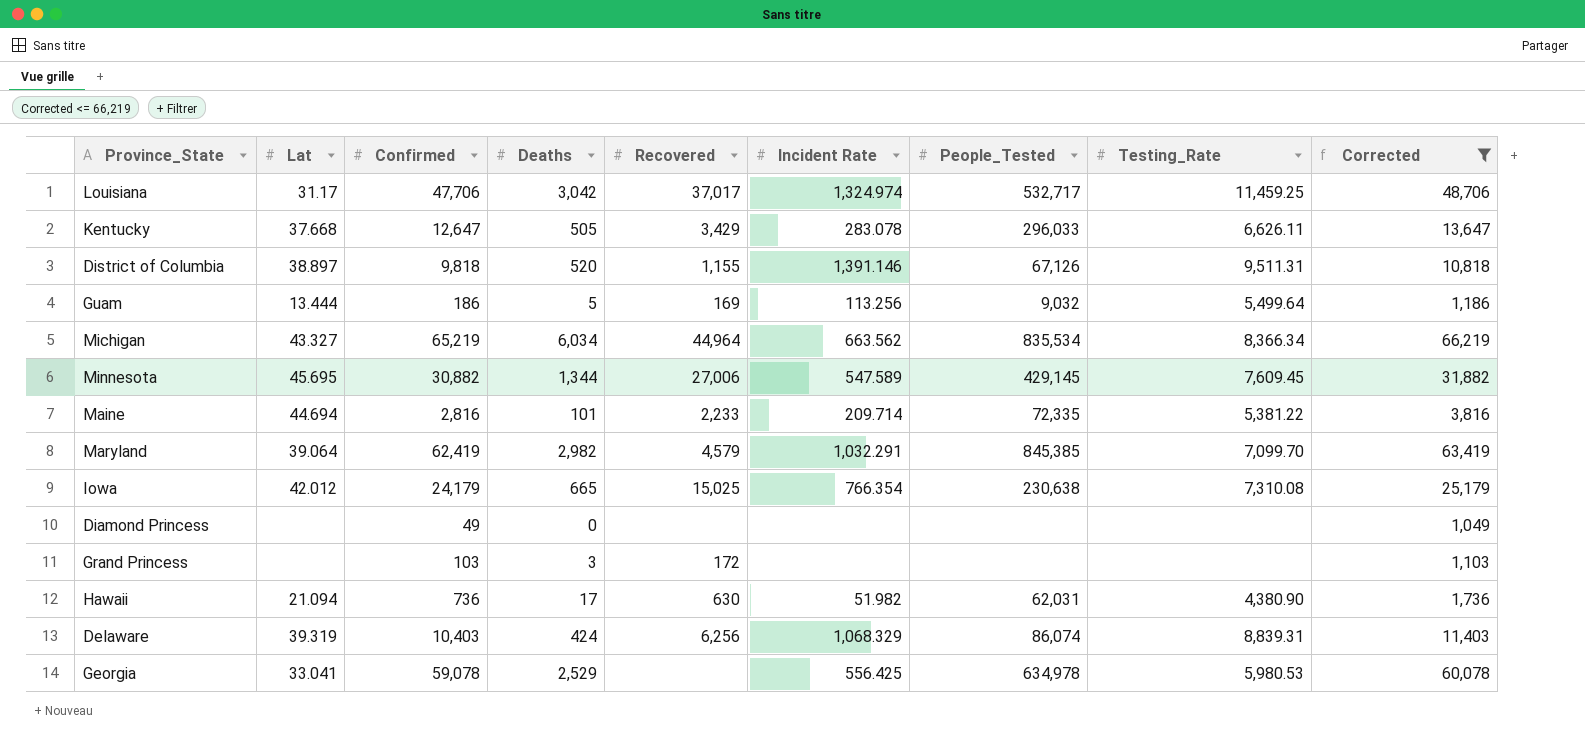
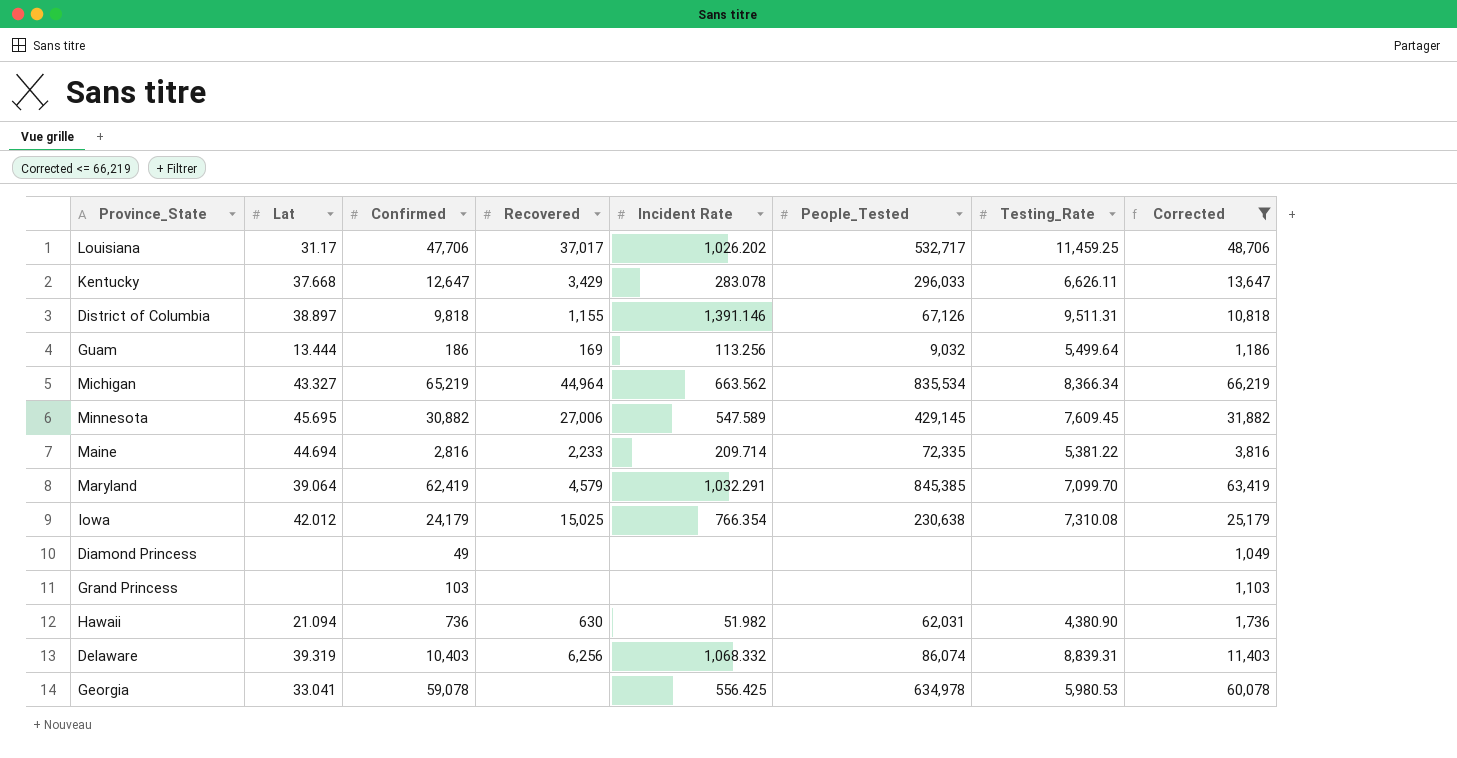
column Deaths | position: 4 -> none
Louisiana | Incident Rate: 1,324.974 -> 1,026.202
Grand Princess | Recovered: 172 -> none
Delaware | Incident Rate: 1,068.329 -> 1,068.332

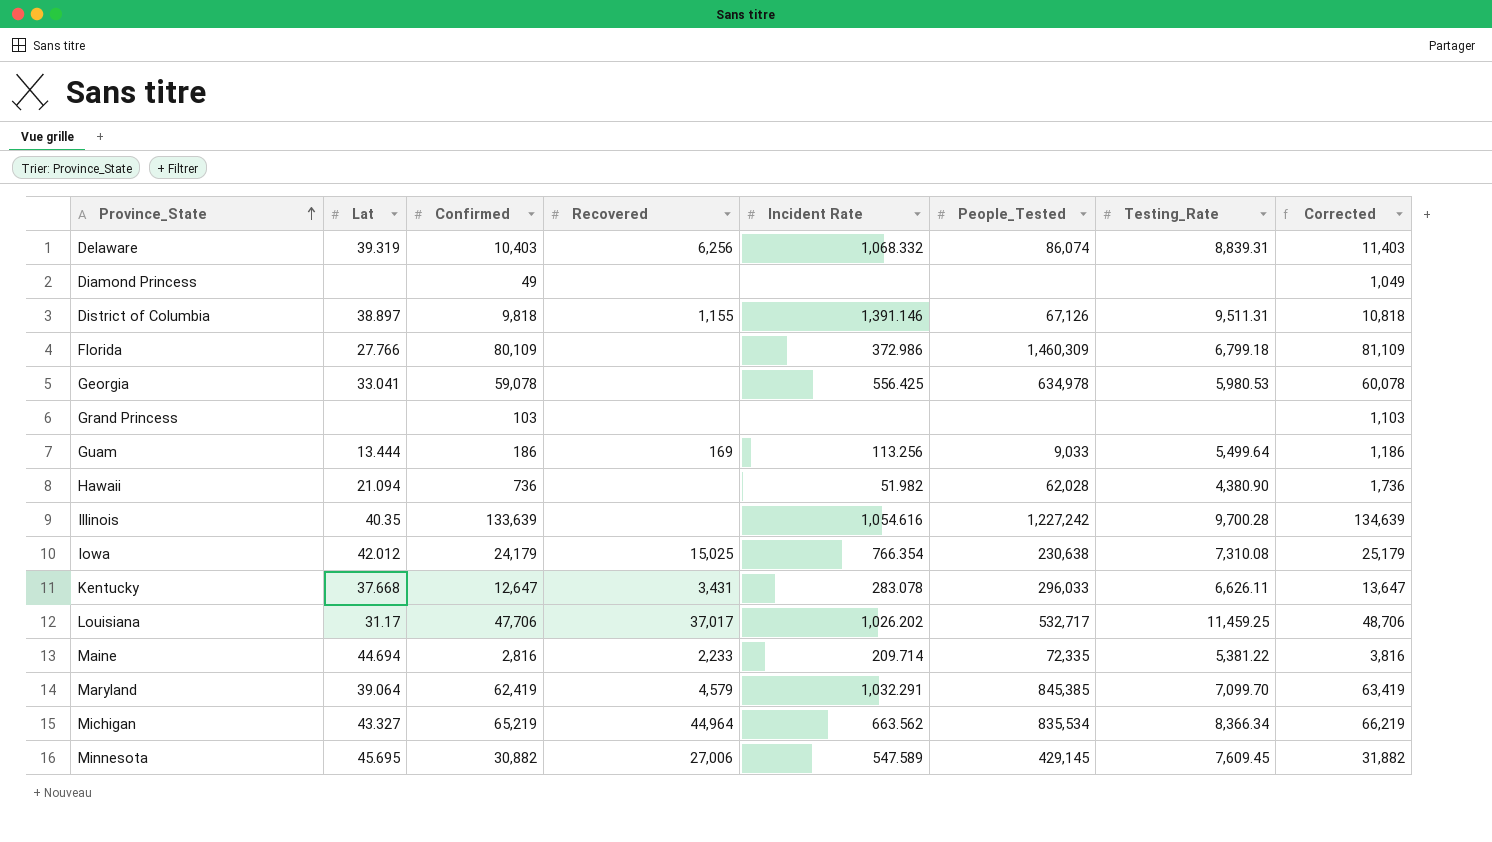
filter: Corrected <= 66,219 -> none
row order: none -> Province_State ascending
Guam | People_Tested: 9,032 -> 9,033
Hawaii | Recovered: 630 -> none
Hawaii | People_Tested: 62,031 -> 62,028
Kentucky | Recovered: 3,429 -> 3,431

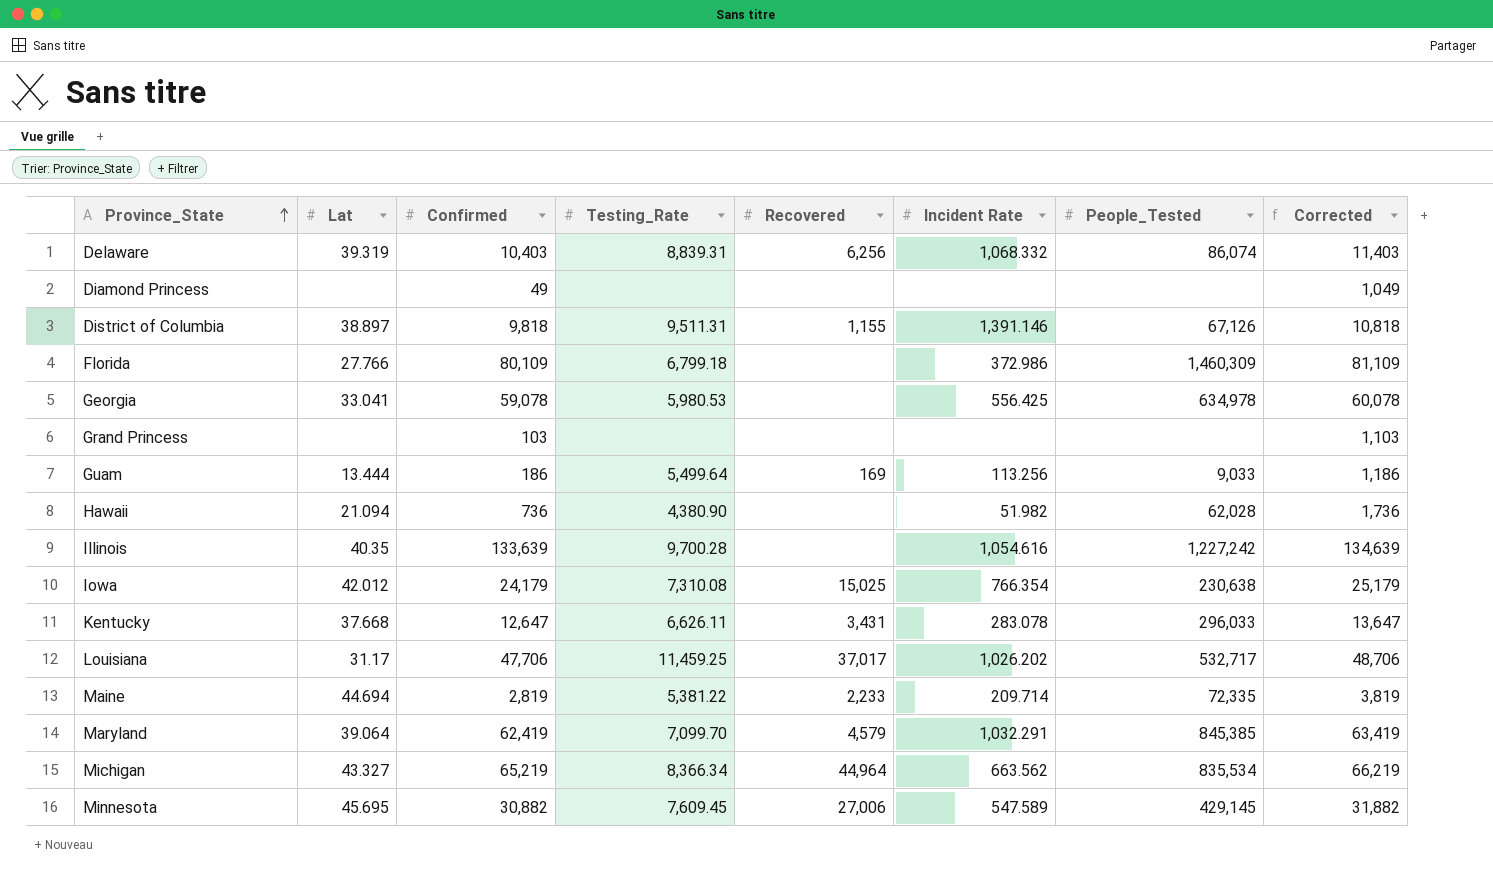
column Testing_Rate | position: 7 -> 4
Maine | Confirmed: 2,816 -> 2,819
Maine | Corrected: 3,816 -> 3,819

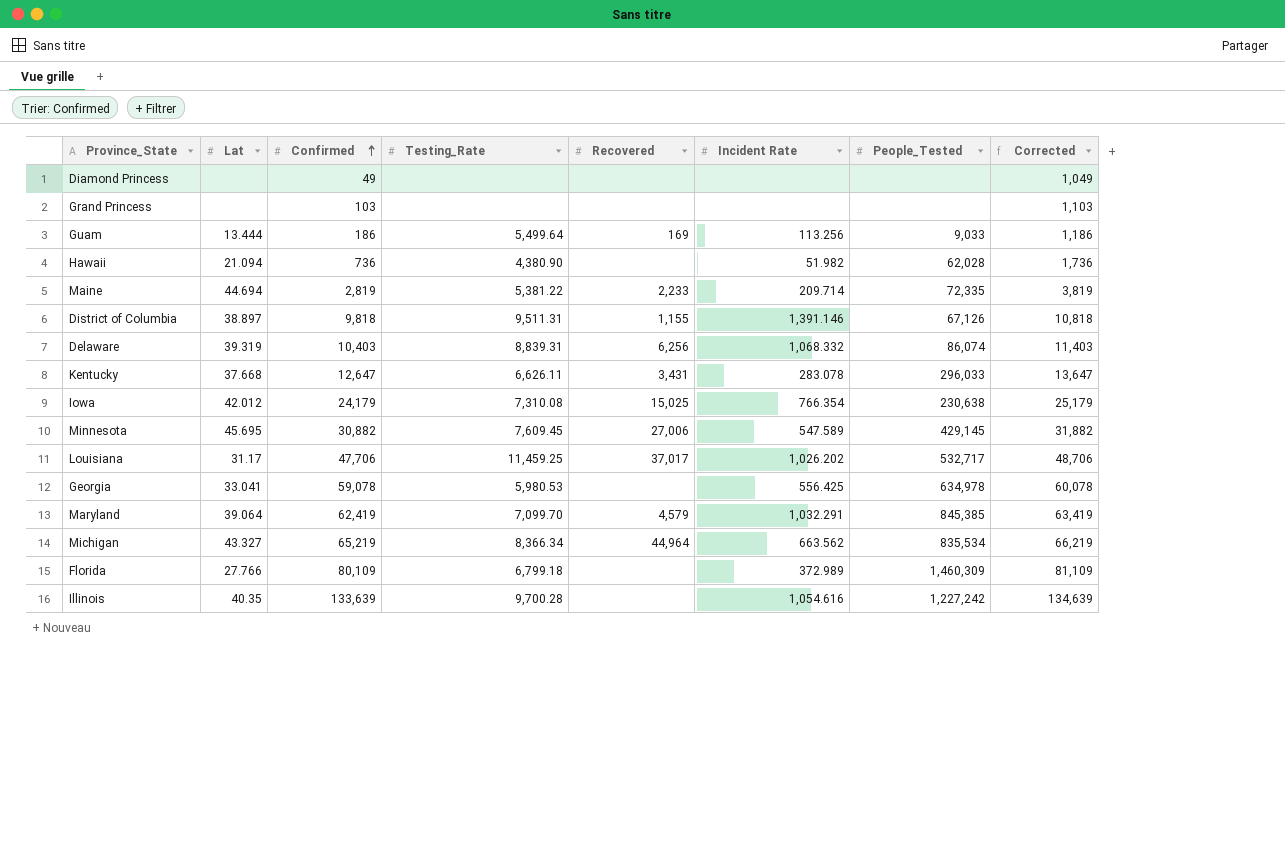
row order: Province_State ascending -> Confirmed ascending
Florida | Incident Rate: 372.986 -> 372.989

